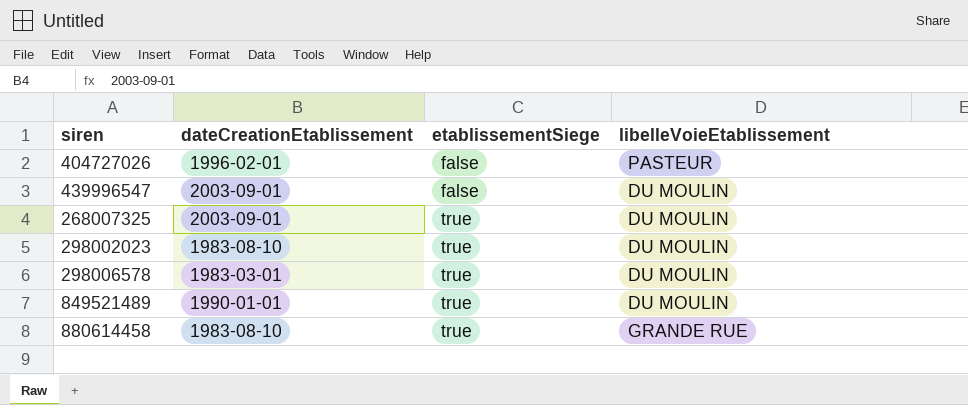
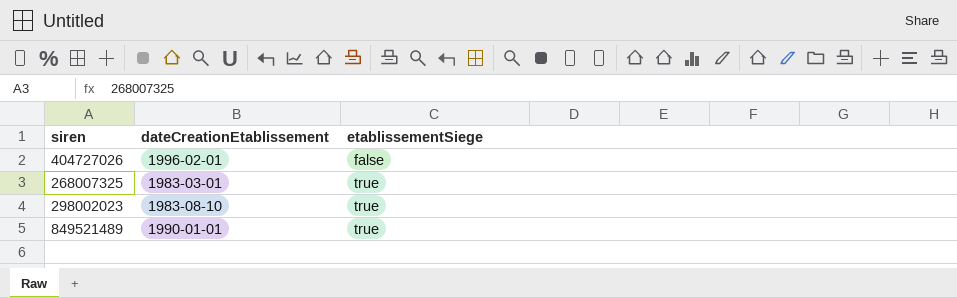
column libelleVoieEtablissement | position: 4 -> none
row 439996547: 2003-09-01 | false | DU MOULIN -> none
row 298006578: 1983-03-01 | true | DU MOULIN -> none
row 880614458: 1983-08-10 | true | GRANDE RUE -> none
268007325 | dateCreationEtablissement: 2003-09-01 -> 1983-03-01

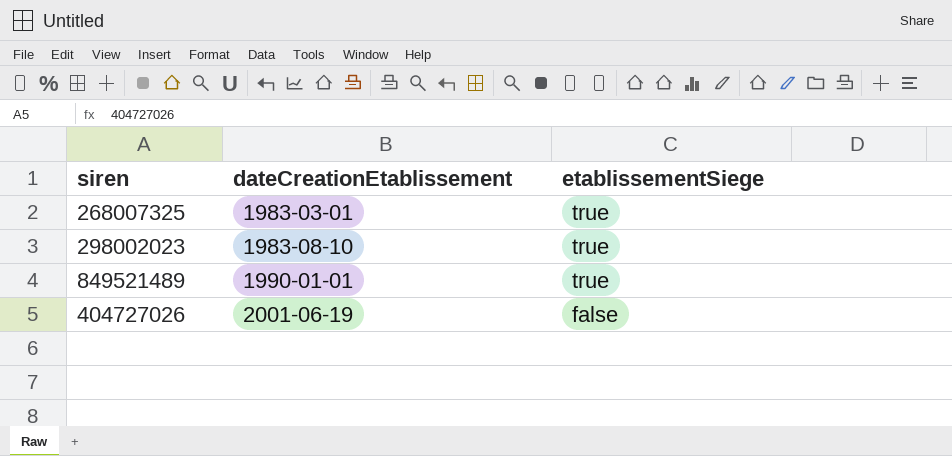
row order: etablissementSiege ascending -> dateCreationEtablissement ascending
404727026 | dateCreationEtablissement: 1996-02-01 -> 2001-06-19

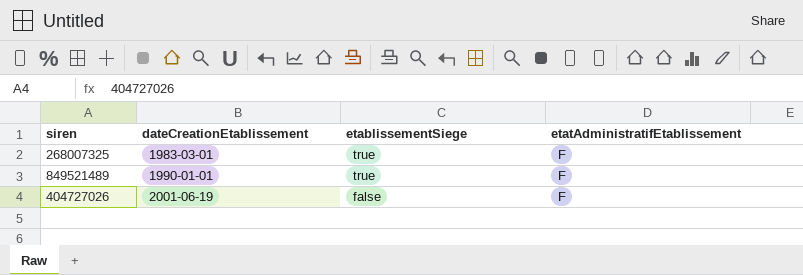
column etatAdministratifEtablissement | position: none -> 4
row 298002023: 1983-08-10 | true -> none

